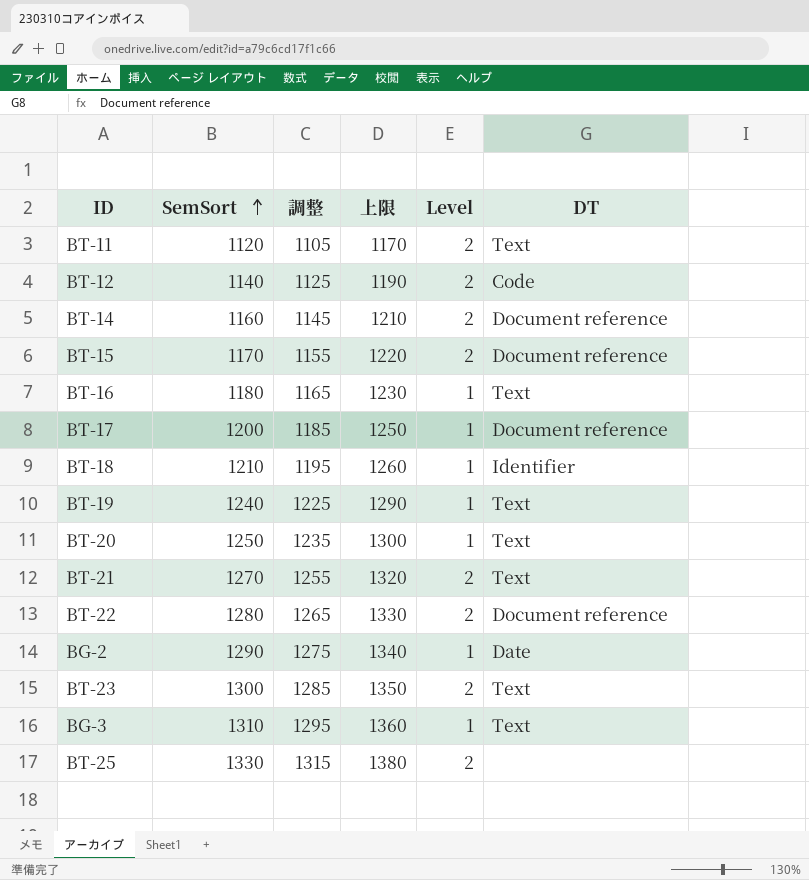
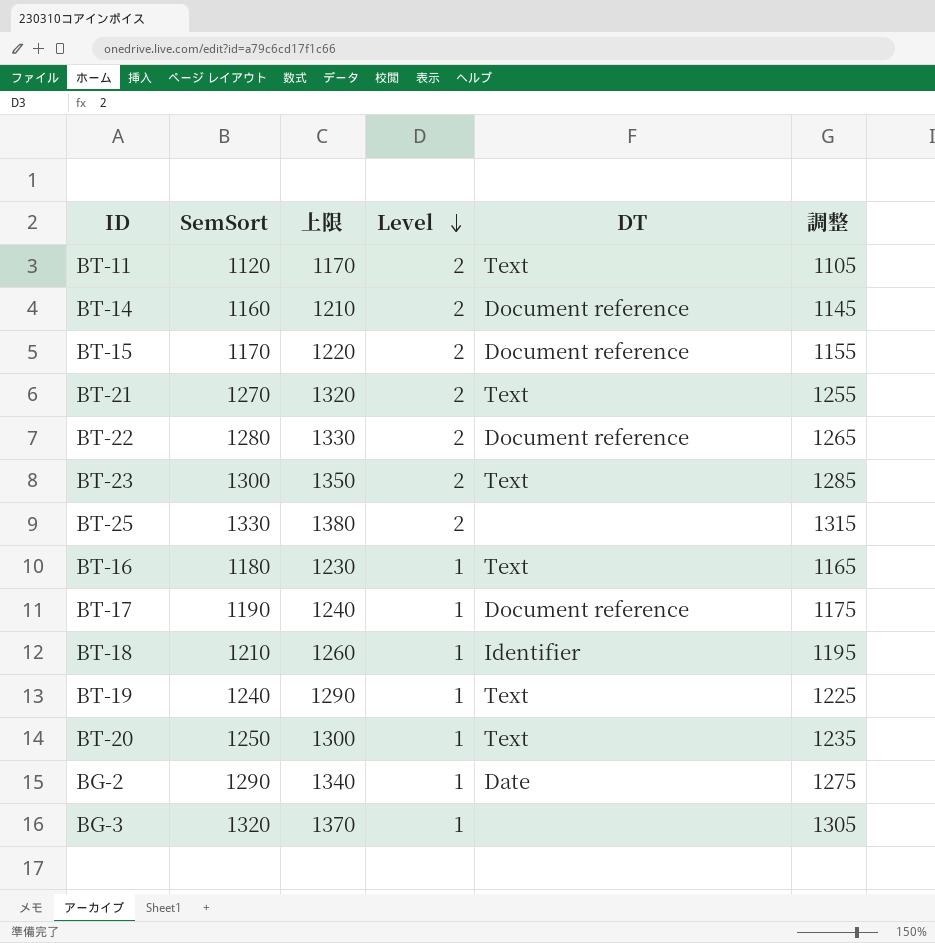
row order: SemSort ascending -> Level descending
column 調整 | position: 3 -> 6
row BT-12: 1140 | 1125 | 1190 | 2 | Code -> none
BT-17 | SemSort: 1200 -> 1190
BT-17 | 上限: 1250 -> 1240
BT-17 | 調整: 1185 -> 1175
BG-3 | SemSort: 1310 -> 1320
BG-3 | 上限: 1360 -> 1370
BG-3 | DT: Text -> none
BG-3 | 調整: 1295 -> 1305

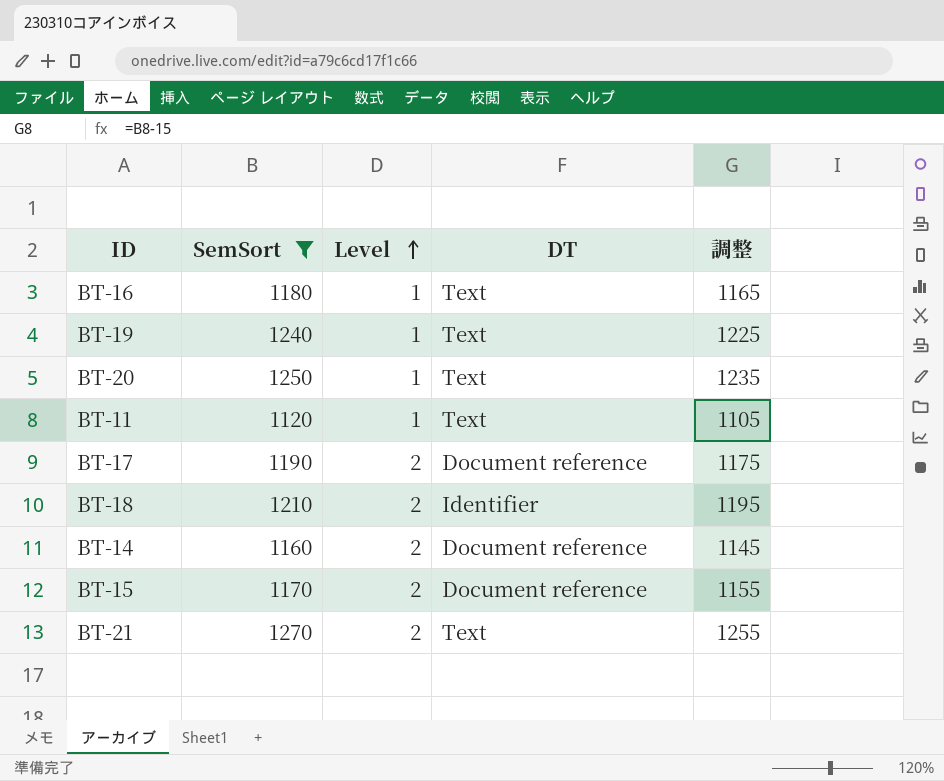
filter: none -> SemSort <= 1270
row order: Level descending -> Level ascending
column 上限 | formula: [SemSort] + 50 -> none
BT-11 | Level: 2 -> 1
BT-17 | Level: 1 -> 2
BT-18 | Level: 1 -> 2

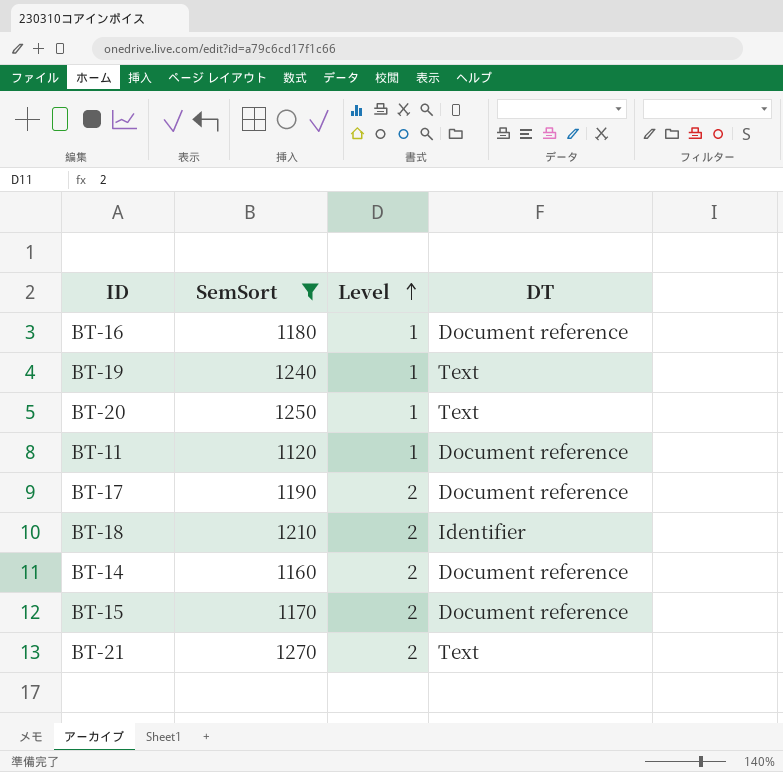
column 調整 | formula: [SemSort] - 15 -> none
BT-16 | DT: Text -> Document reference
BT-11 | DT: Text -> Document reference

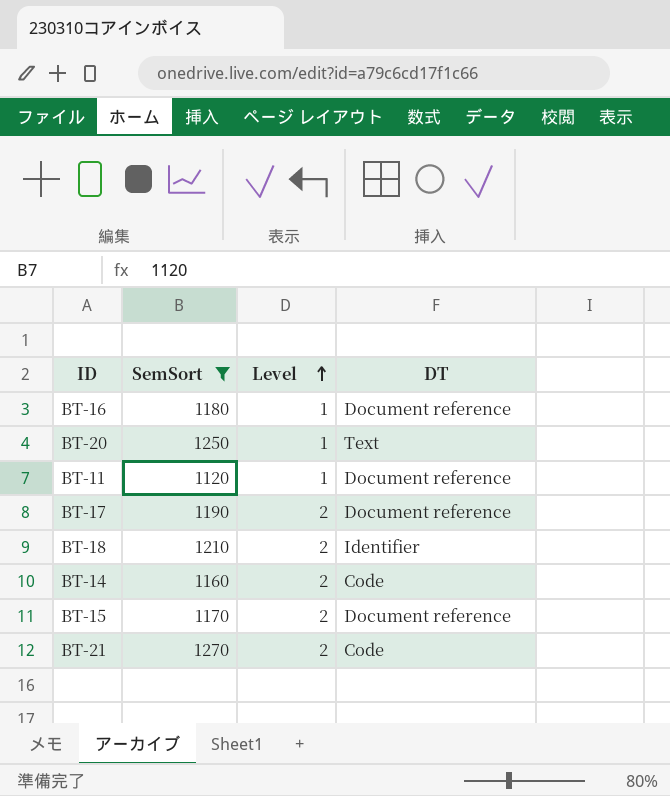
row BT-19: 1240 | 1 | Text -> none
BT-14 | DT: Document reference -> Code
BT-21 | DT: Text -> Code

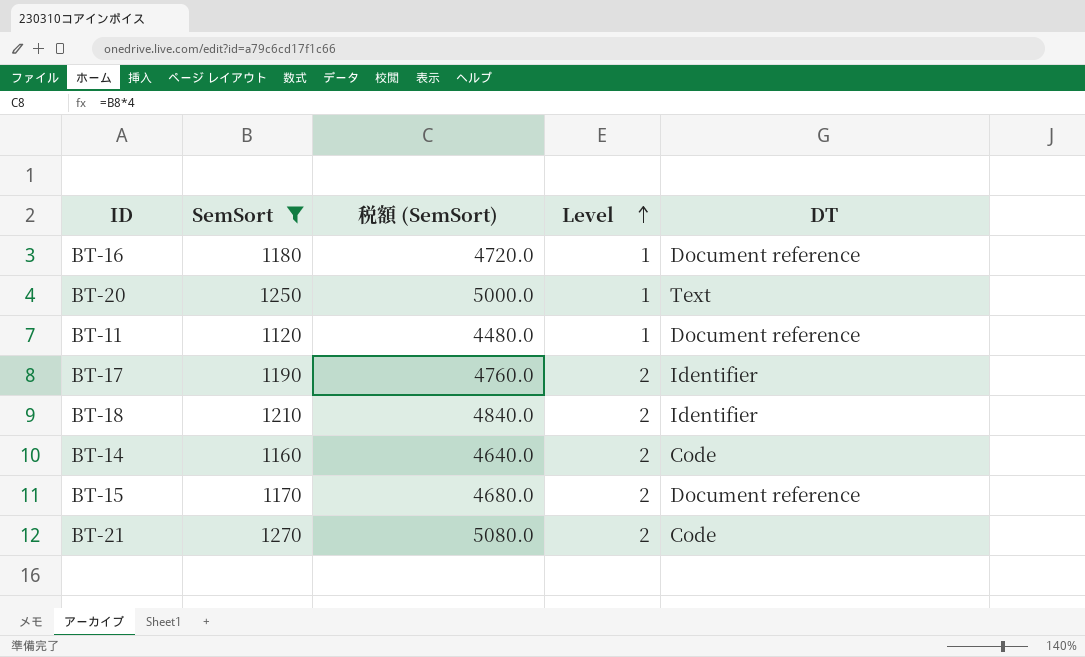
column 税額 (SemSort) | formula: none -> [SemSort] * 4
BT-17 | DT: Document reference -> Identifier

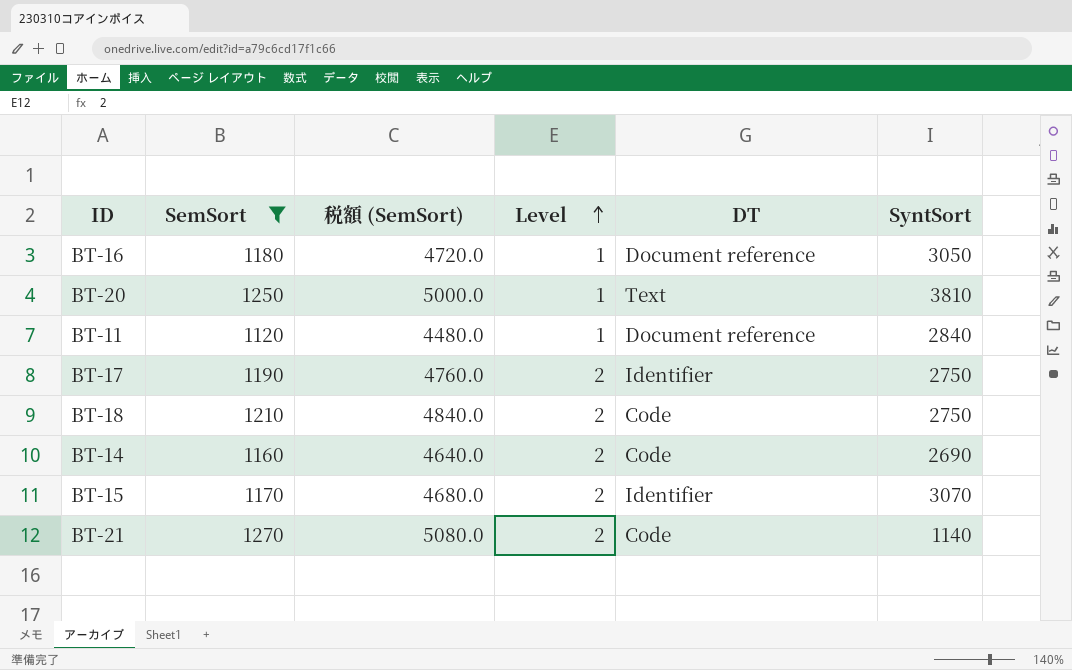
column SyntSort | position: none -> 6
BT-18 | DT: Identifier -> Code
BT-15 | DT: Document reference -> Identifier

